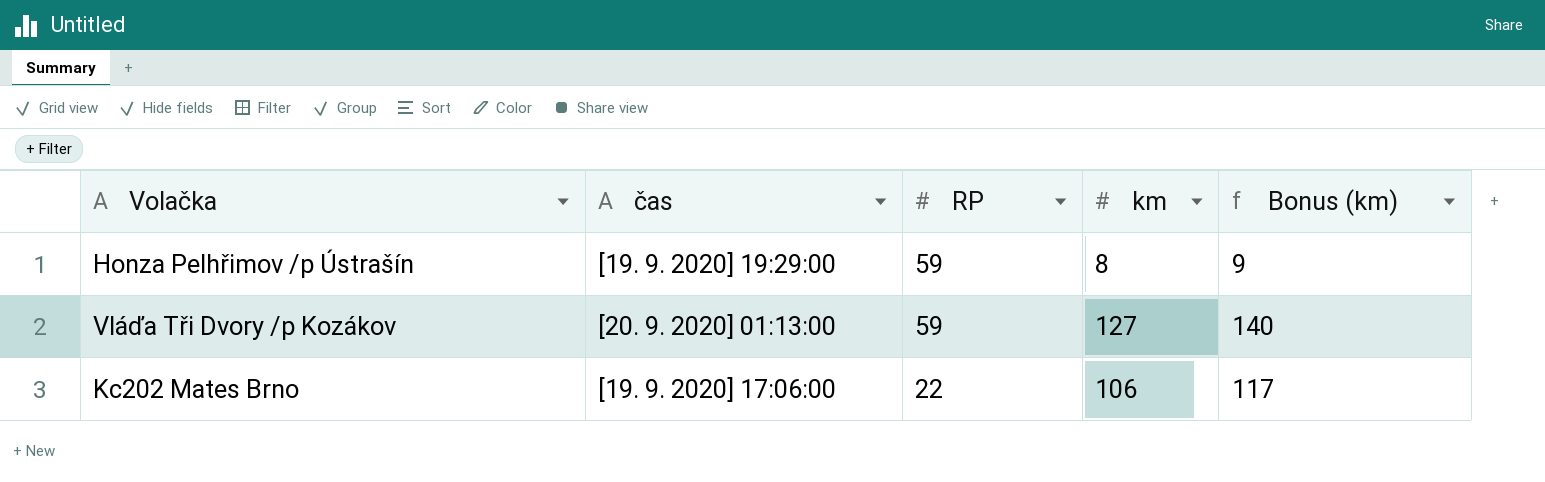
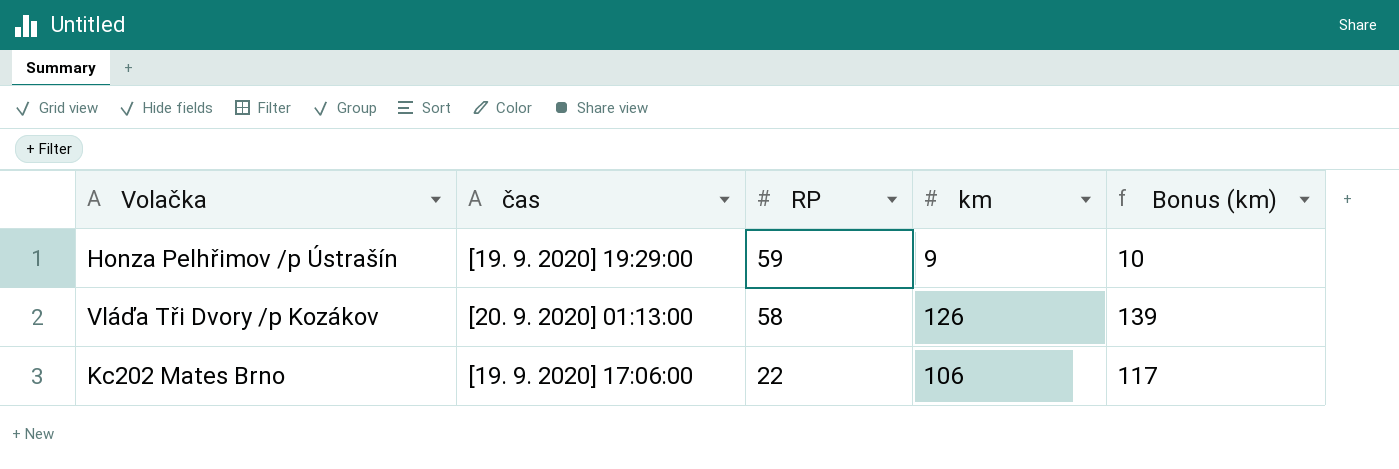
Honza Pelhřimov /p Ústrašín | km: 8 -> 9
Honza Pelhřimov /p Ústrašín | Bonus (km): 9 -> 10
Vláďa Tři Dvory /p Kozákov | RP: 59 -> 58
Vláďa Tři Dvory /p Kozákov | km: 127 -> 126
Vláďa Tři Dvory /p Kozákov | Bonus (km): 140 -> 139

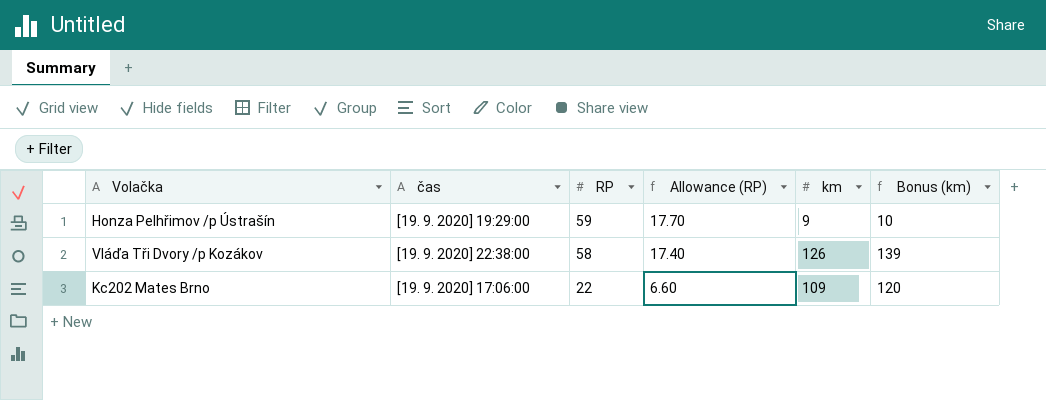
column Allowance (RP) | formula: none -> [RP] * 0.3
Vláďa Tři Dvory /p Kozákov | čas: [20. 9. 2020] 01:13:00 -> [19. 9. 2020] 22:38:00
Kc202 Mates Brno | km: 106 -> 109
Kc202 Mates Brno | Bonus (km): 117 -> 120

